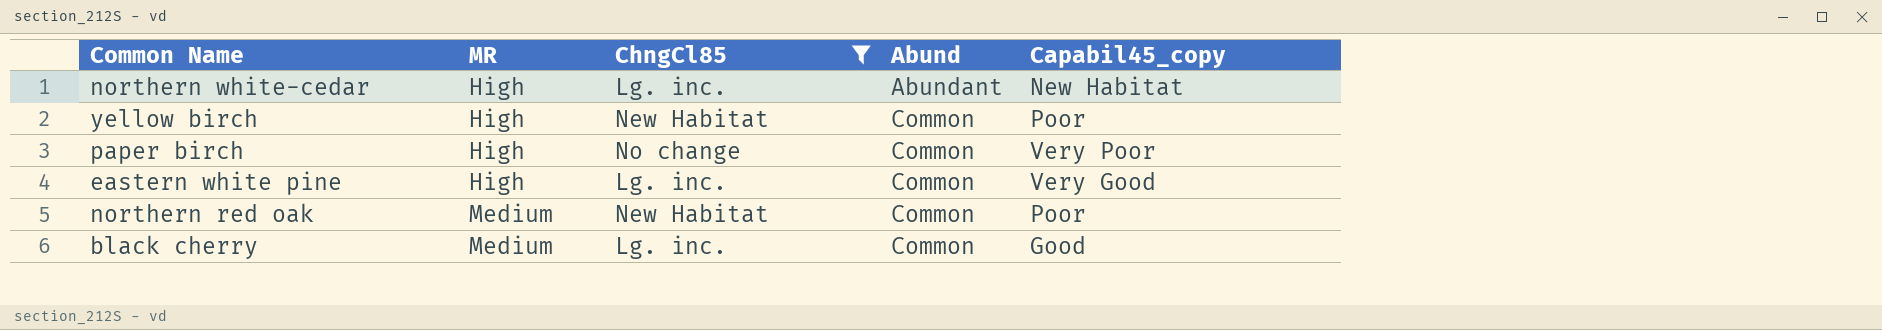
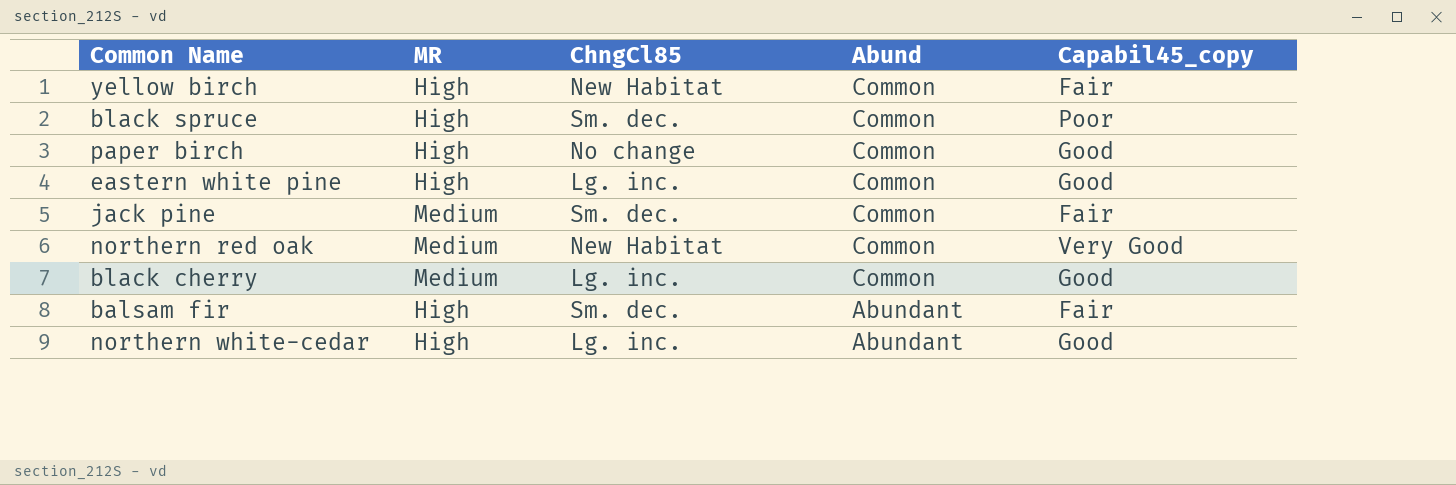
filter: ChngCl85 != Sm. dec. -> none
row order: MR ascending -> Abund descending
yellow birch | Capabil45_copy: Poor -> Fair
paper birch | Capabil45_copy: Very Poor -> Good
eastern white pine | Capabil45_copy: Very Good -> Good
northern red oak | Capabil45_copy: Poor -> Very Good
northern white-cedar | Capabil45_copy: New Habitat -> Good

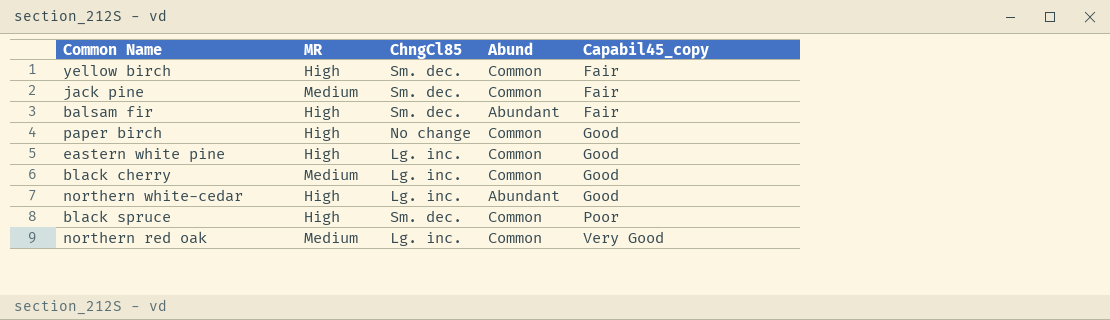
row order: Abund descending -> Capabil45_copy ascending
yellow birch | ChngCl85: New Habitat -> Sm. dec.
northern red oak | ChngCl85: New Habitat -> Lg. inc.

